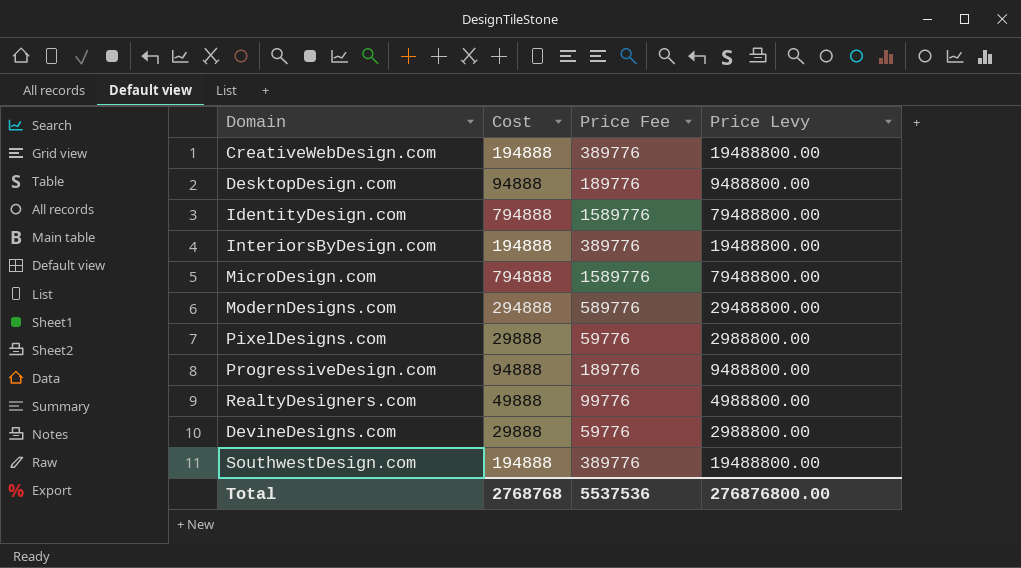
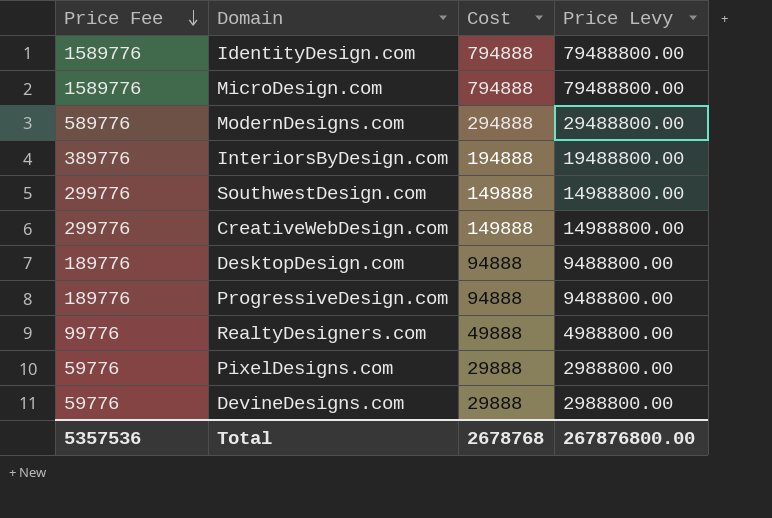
row order: none -> Price Fee descending
column Price Fee | position: 3 -> 1
SouthwestDesign.com | Price Fee: 389776 -> 299776
SouthwestDesign.com | Cost: 194888 -> 149888
SouthwestDesign.com | Price Levy: 19488800.00 -> 14988800.00
CreativeWebDesign.com | Price Fee: 389776 -> 299776
CreativeWebDesign.com | Cost: 194888 -> 149888
CreativeWebDesign.com | Price Levy: 19488800.00 -> 14988800.00
Total | Price Fee: 5537536 -> 5357536
Total | Cost: 2768768 -> 2678768
Total | Price Levy: 276876800.00 -> 267876800.00

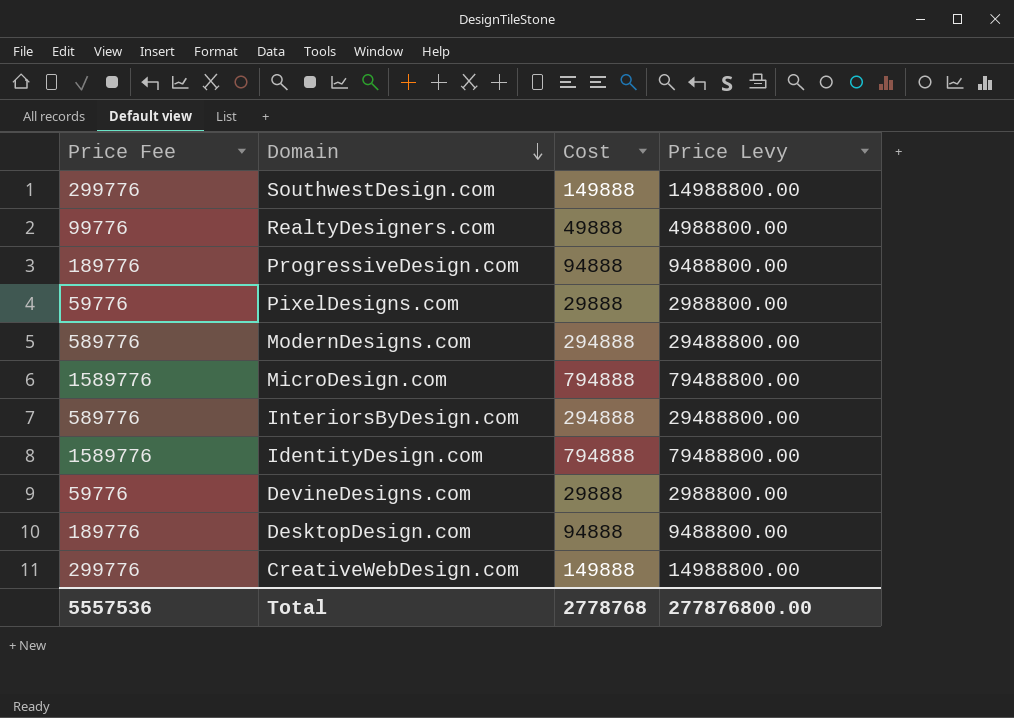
row order: Price Fee descending -> Domain descending
InteriorsByDesign.com | Price Fee: 389776 -> 589776
InteriorsByDesign.com | Cost: 194888 -> 294888
InteriorsByDesign.com | Price Levy: 19488800.00 -> 29488800.00
Total | Price Fee: 5357536 -> 5557536
Total | Cost: 2678768 -> 2778768
Total | Price Levy: 267876800.00 -> 277876800.00

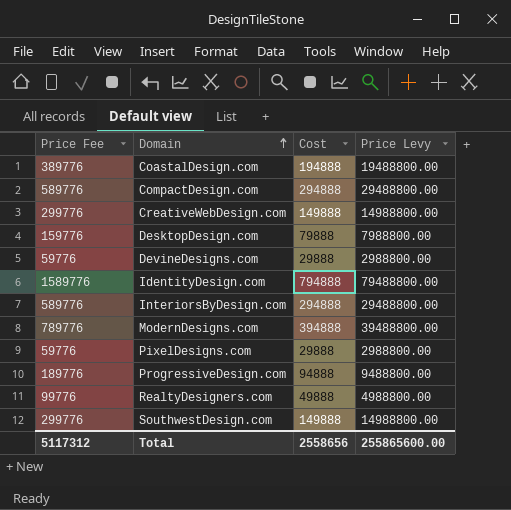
row order: Domain descending -> Domain ascending
row MicroDesign.com: 1589776 | 794888 | 79488800.00 -> none
row CoastalDesign.com: none -> 389776 | 194888 | 19488800.00
row CompactDesign.com: none -> 589776 | 294888 | 29488800.00
DesktopDesign.com | Price Fee: 189776 -> 159776
DesktopDesign.com | Cost: 94888 -> 79888
DesktopDesign.com | Price Levy: 9488800.00 -> 7988800.00
ModernDesigns.com | Price Fee: 589776 -> 789776
ModernDesigns.com | Cost: 294888 -> 394888
ModernDesigns.com | Price Levy: 29488800.00 -> 39488800.00
Total | Price Fee: 5557536 -> 5117312
Total | Cost: 2778768 -> 2558656
Total | Price Levy: 277876800.00 -> 255865600.00

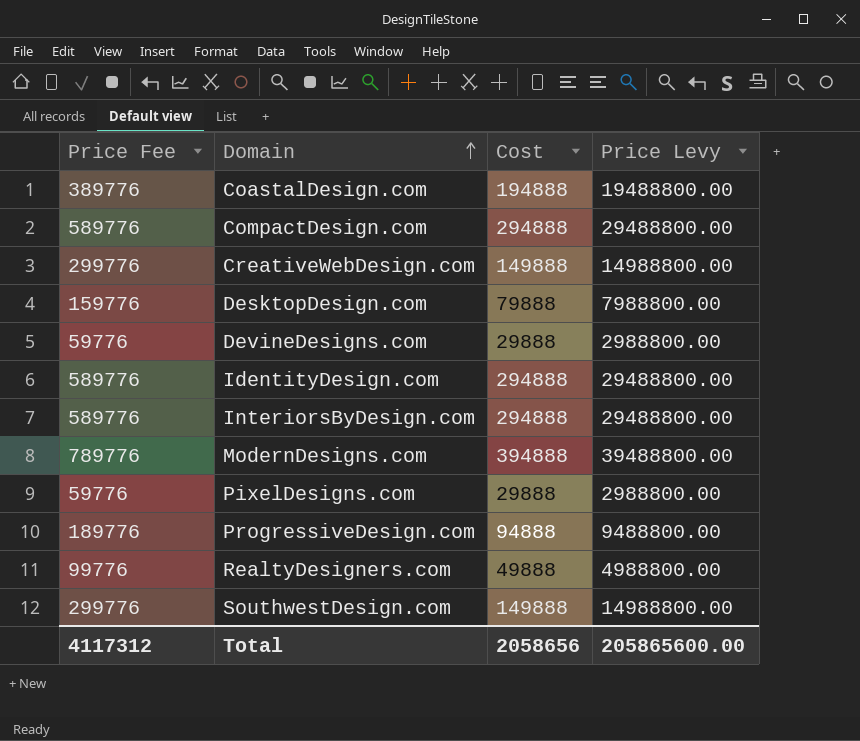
IdentityDesign.com | Price Fee: 1589776 -> 589776
IdentityDesign.com | Cost: 794888 -> 294888
IdentityDesign.com | Price Levy: 79488800.00 -> 29488800.00
Total | Price Fee: 5117312 -> 4117312
Total | Cost: 2558656 -> 2058656
Total | Price Levy: 255865600.00 -> 205865600.00

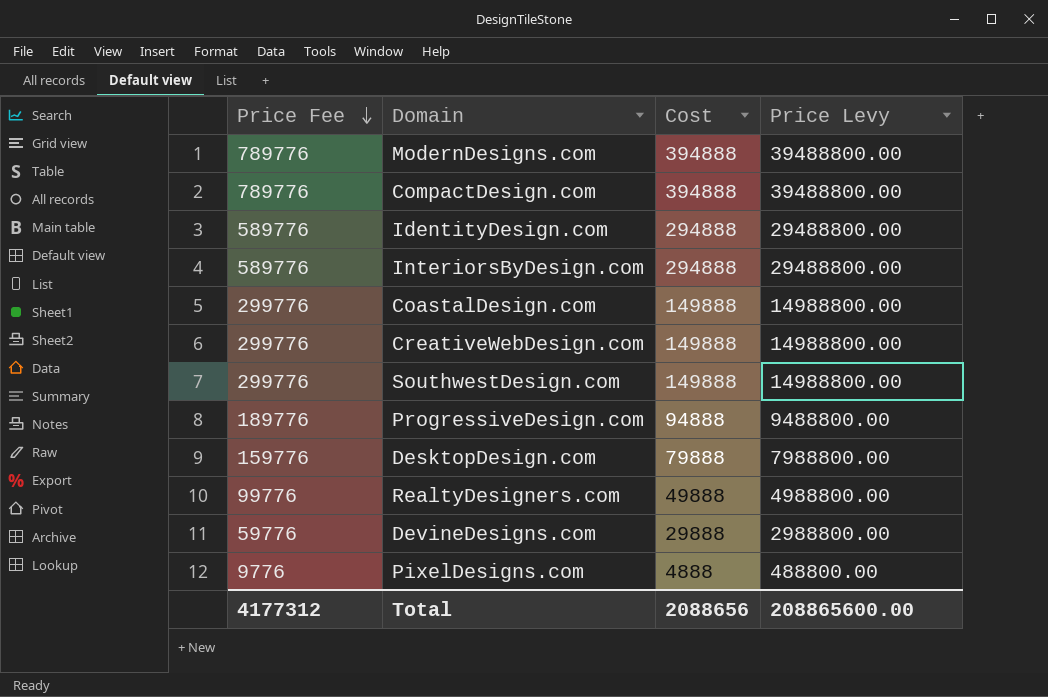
row order: Domain ascending -> Price Fee descending
CompactDesign.com | Price Fee: 589776 -> 789776
CompactDesign.com | Cost: 294888 -> 394888
CompactDesign.com | Price Levy: 29488800.00 -> 39488800.00
CoastalDesign.com | Price Fee: 389776 -> 299776
CoastalDesign.com | Cost: 194888 -> 149888
CoastalDesign.com | Price Levy: 19488800.00 -> 14988800.00
PixelDesigns.com | Price Fee: 59776 -> 9776
PixelDesigns.com | Cost: 29888 -> 4888
PixelDesigns.com | Price Levy: 2988800.00 -> 488800.00
Total | Price Fee: 4117312 -> 4177312
Total | Cost: 2058656 -> 2088656
Total | Price Levy: 205865600.00 -> 208865600.00

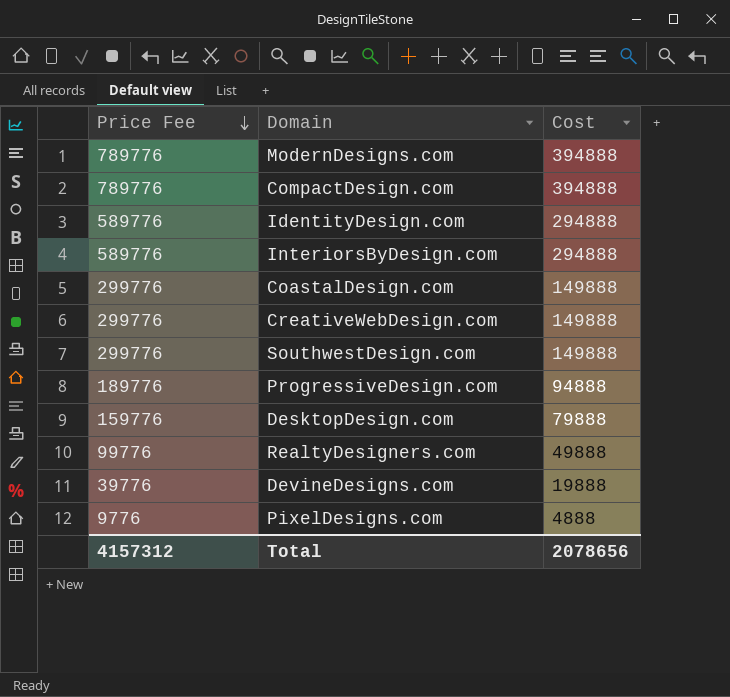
column Price Levy | formula: [Cost] * 100 -> none
DevineDesigns.com | Price Fee: 59776 -> 39776
DevineDesigns.com | Cost: 29888 -> 19888
Total | Price Fee: 4177312 -> 4157312
Total | Cost: 2088656 -> 2078656

